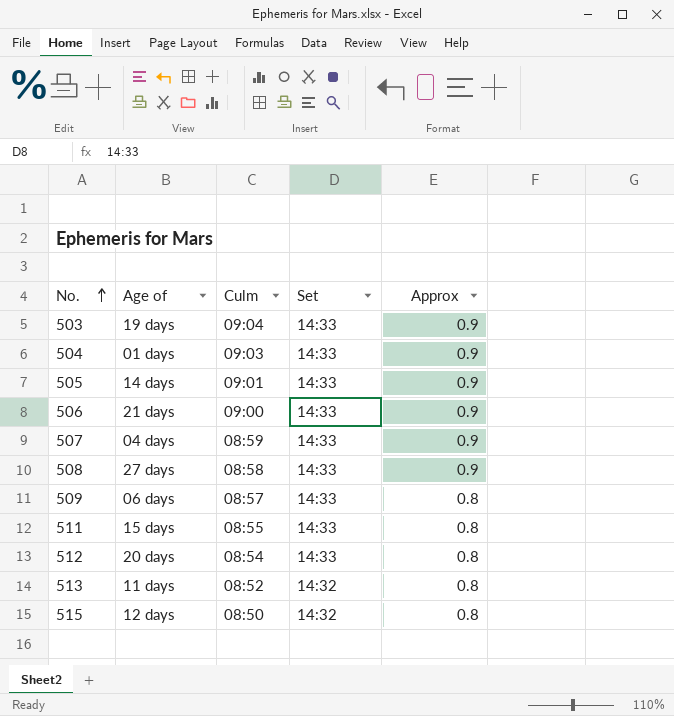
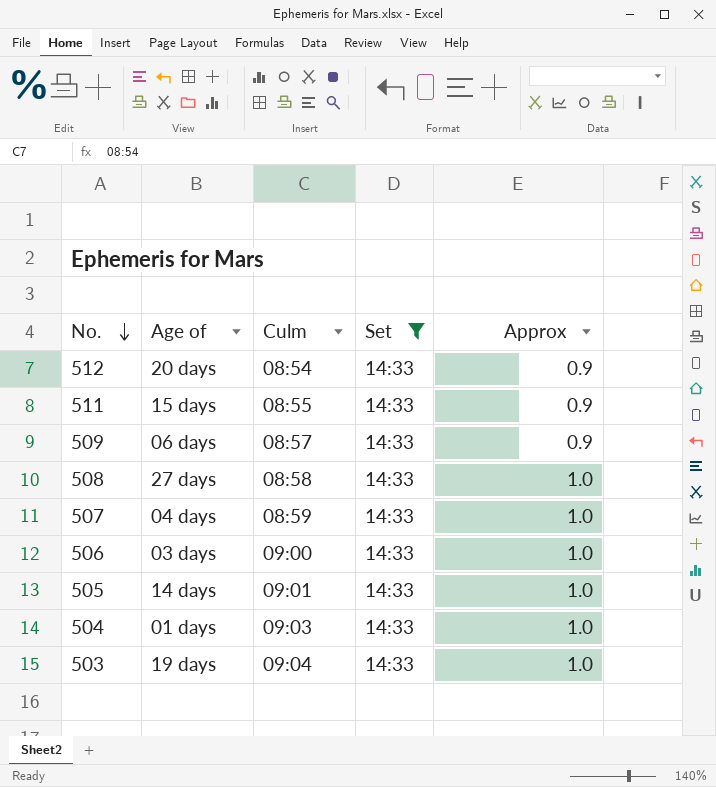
filter: none -> Set = 14:33
row order: No. ascending -> No. descending
512 | Approx: 0.8 -> 0.9
511 | Approx: 0.8 -> 0.9
509 | Approx: 0.8 -> 0.9
508 | Approx: 0.9 -> 1.0
507 | Approx: 0.9 -> 1.0
506 | Age of: 21 days -> 03 days
506 | Approx: 0.9 -> 1.0
505 | Approx: 0.9 -> 1.0
504 | Approx: 0.9 -> 1.0
503 | Approx: 0.9 -> 1.0

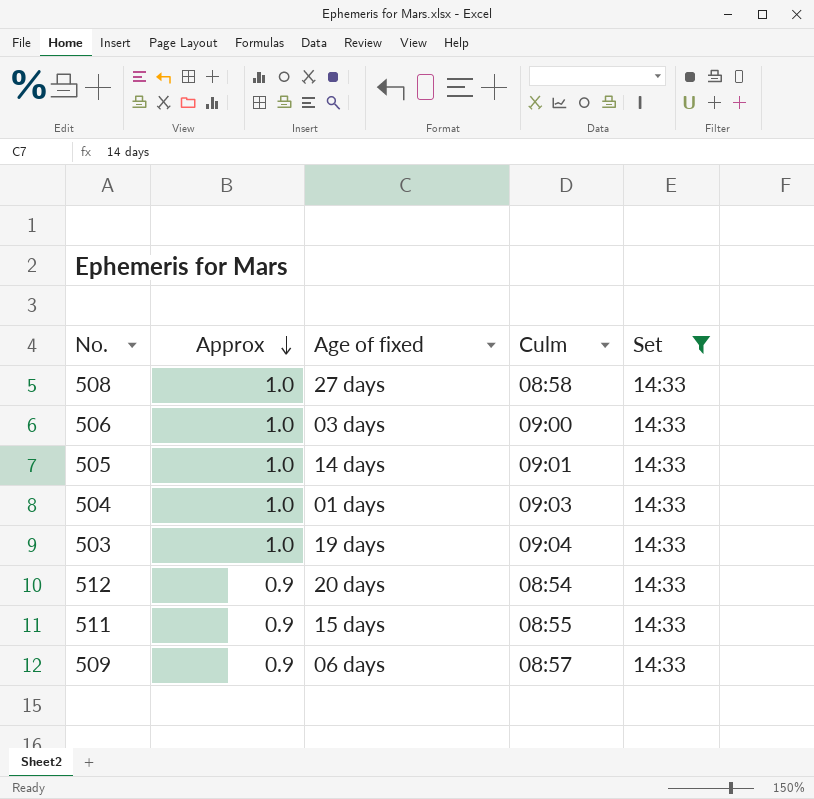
row order: No. descending -> Approx descending
column Approx | position: 5 -> 2
column name: Age of -> Age of fixed
row 507: 04 days | 08:59 | 14:33 | 1.0 -> none

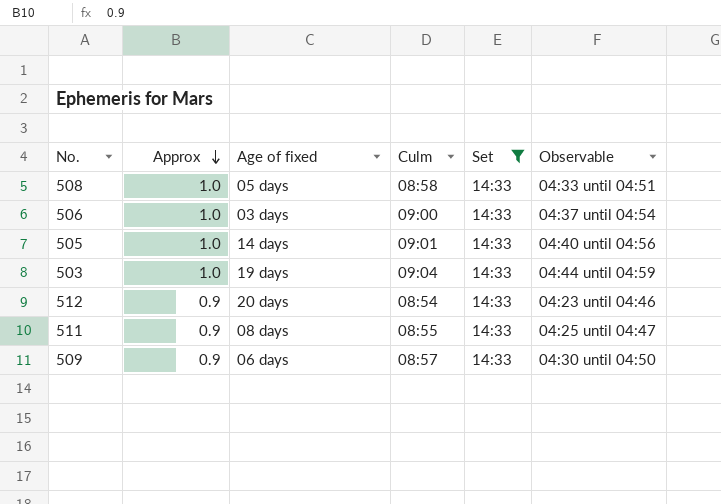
column Observable | position: none -> 6
row 504: 1.0 | 01 days | 09:03 | 14:33 -> none
508 | Age of fixed: 27 days -> 05 days
511 | Age of fixed: 15 days -> 08 days

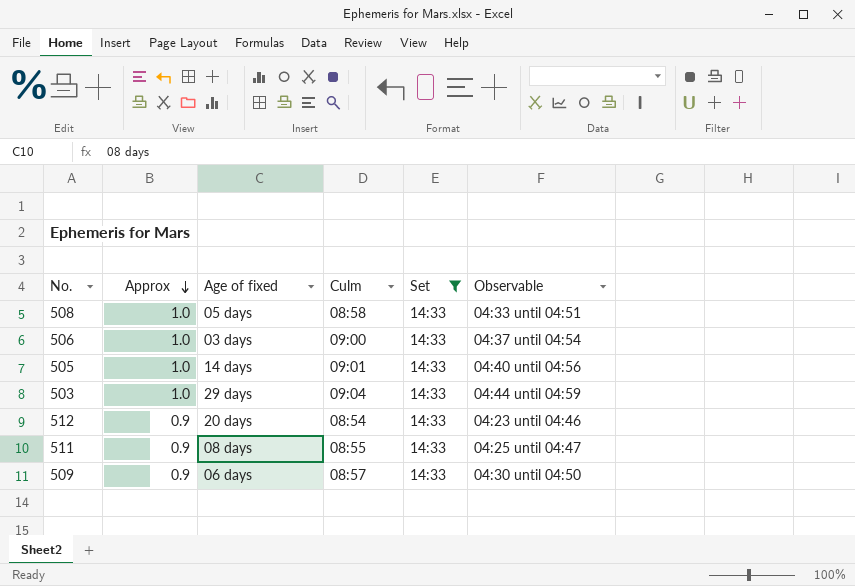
503 | Age of fixed: 19 days -> 29 days

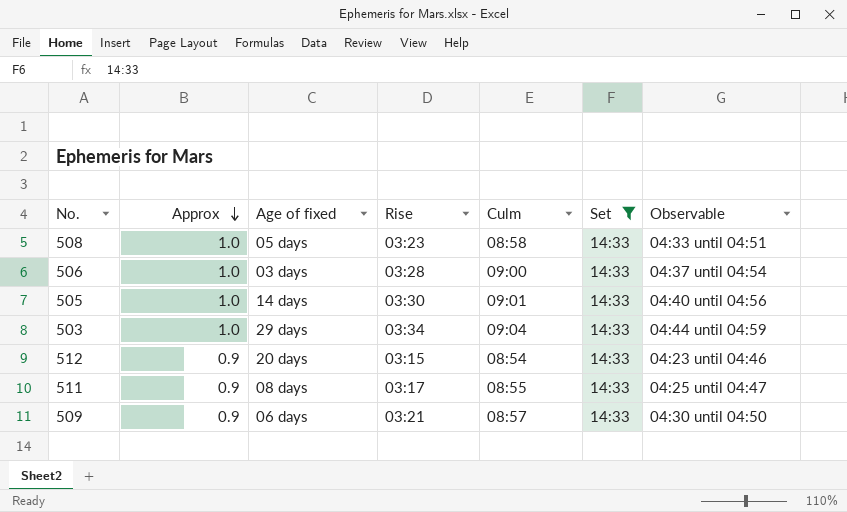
column Rise | position: none -> 4

